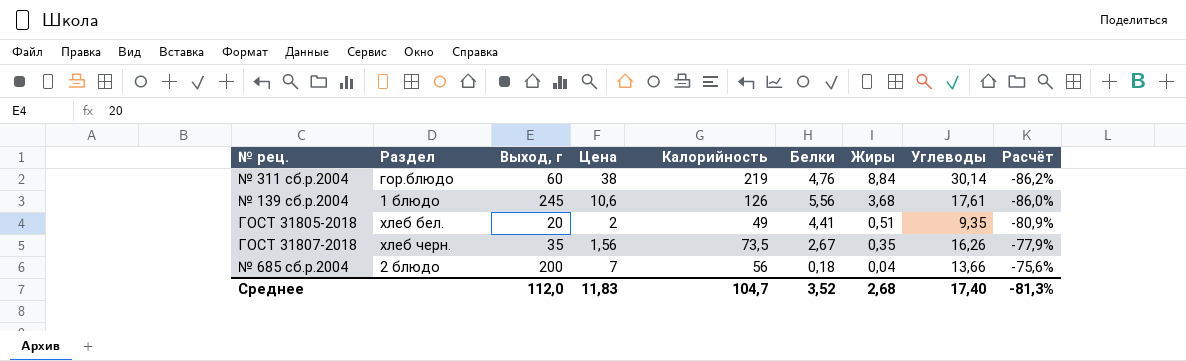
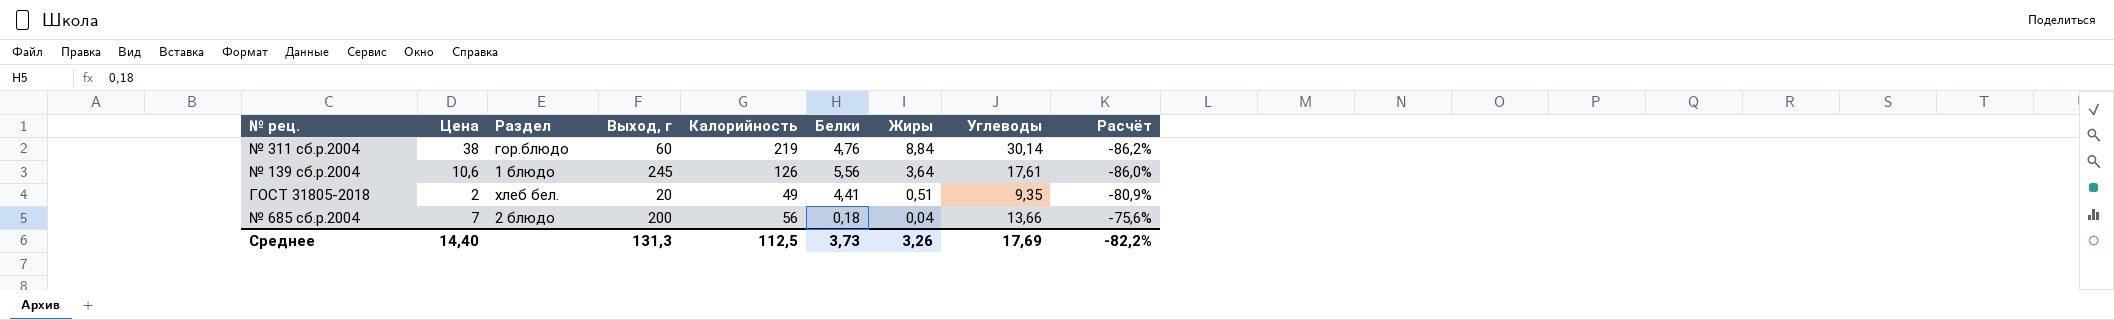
column Цена | position: 4 -> 2
row ГОСТ 31807-2018: хлеб черн. | 35 | 1,56 | 73,5 | 2,67 | 0,35 | 16,26 | -77,9% -> none
№ 139 сб.р.2004 | Жиры: 3,68 -> 3,64
Среднее | Цена: 11,83 -> 14,40
Среднее | Выход, г: 112,0 -> 131,3
Среднее | Калорийность: 104,7 -> 112,5
Среднее | Белки: 3,52 -> 3,73
Среднее | Жиры: 2,68 -> 3,26
Среднее | Углеводы: 17,40 -> 17,69
Среднее | Расчёт: -81,3% -> -82,2%

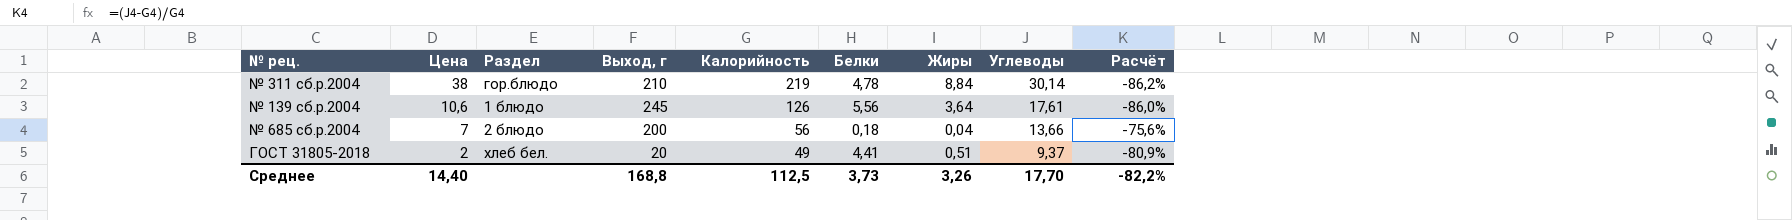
row order: Жиры descending -> Цена descending
№ 311 сб.р.2004 | Выход, г: 60 -> 210
№ 311 сб.р.2004 | Белки: 4,76 -> 4,78
ГОСТ 31805-2018 | Углеводы: 9,35 -> 9,37
Среднее | Выход, г: 131,3 -> 168,8
Среднее | Углеводы: 17,69 -> 17,70

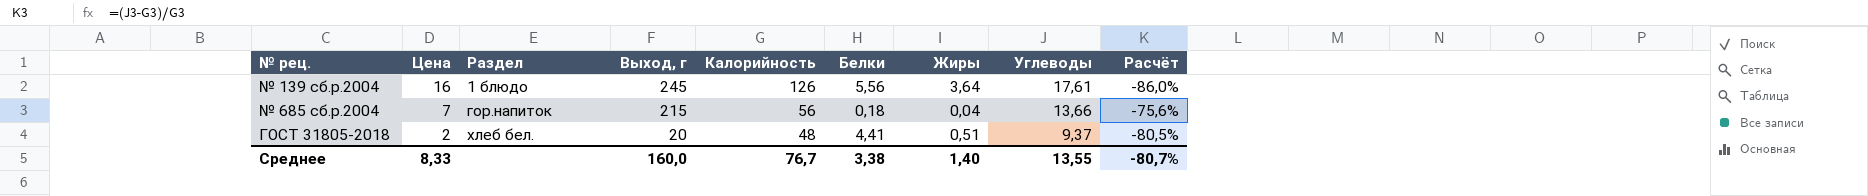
row № 311 сб.р.2004: 38 | гор.блюдо | 210 | 219 | 4,78 | 8,84 | 30,14 | -86,2% -> none
№ 139 сб.р.2004 | Цена: 10,6 -> 16
№ 685 сб.р.2004 | Раздел: 2 блюдо -> гор.напиток
№ 685 сб.р.2004 | Выход, г: 200 -> 215
ГОСТ 31805-2018 | Калорийность: 49 -> 48
ГОСТ 31805-2018 | Расчёт: -80,9% -> -80,5%
Среднее | Цена: 14,40 -> 8,33
Среднее | Выход, г: 168,8 -> 160,0
Среднее | Калорийность: 112,5 -> 76,7
Среднее | Белки: 3,73 -> 3,38
Среднее | Жиры: 3,26 -> 1,40
Среднее | Углеводы: 17,70 -> 13,55
Среднее | Расчёт: -82,2% -> -80,7%

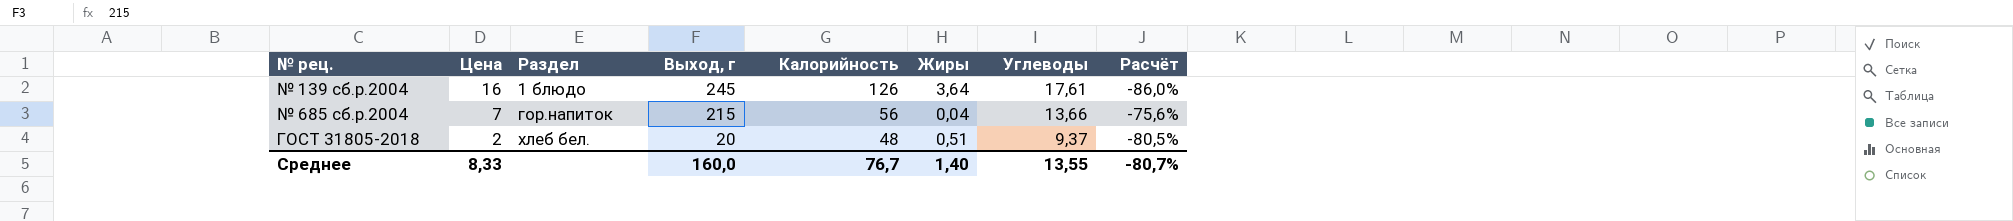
column Белки | position: 6 -> none

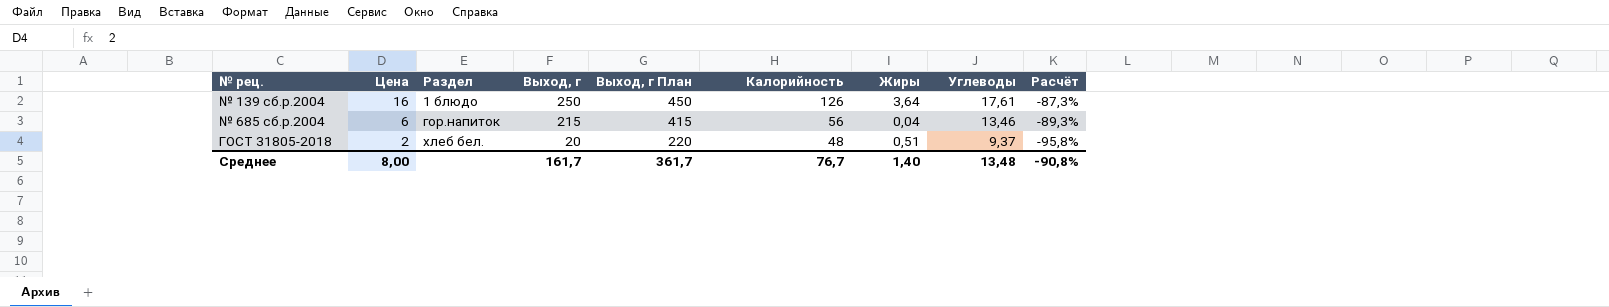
column Выход, г План | formula: none -> [Выход, г] + 200
column Расчёт | formula: ([Углеводы] - [Калорийность]) / [Калорийность] -> ([Цена] - [Калорийность]) / [Калорийность]
№ 139 сб.р.2004 | Выход, г: 245 -> 250
№ 685 сб.р.2004 | Цена: 7 -> 6
№ 685 сб.р.2004 | Углеводы: 13,66 -> 13,46
Среднее | Цена: 8,33 -> 8,00
Среднее | Выход, г: 160,0 -> 161,7
Среднее | Углеводы: 13,55 -> 13,48
Среднее | Расчёт: -80,7% -> -90,8%

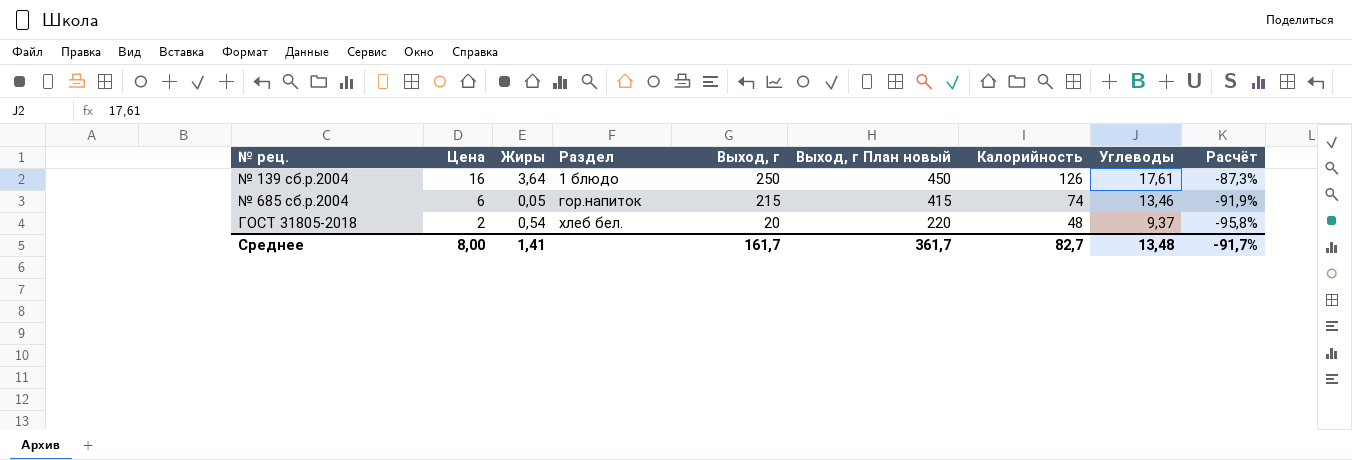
column Жиры | position: 7 -> 3
column name: Выход, г План -> Выход, г План новый
№ 685 сб.р.2004 | Жиры: 0,04 -> 0,05
№ 685 сб.р.2004 | Калорийность: 56 -> 74
№ 685 сб.р.2004 | Расчёт: -89,3% -> -91,9%
ГОСТ 31805-2018 | Жиры: 0,51 -> 0,54
Среднее | Жиры: 1,40 -> 1,41
Среднее | Калорийность: 76,7 -> 82,7
Среднее | Расчёт: -90,8% -> -91,7%

